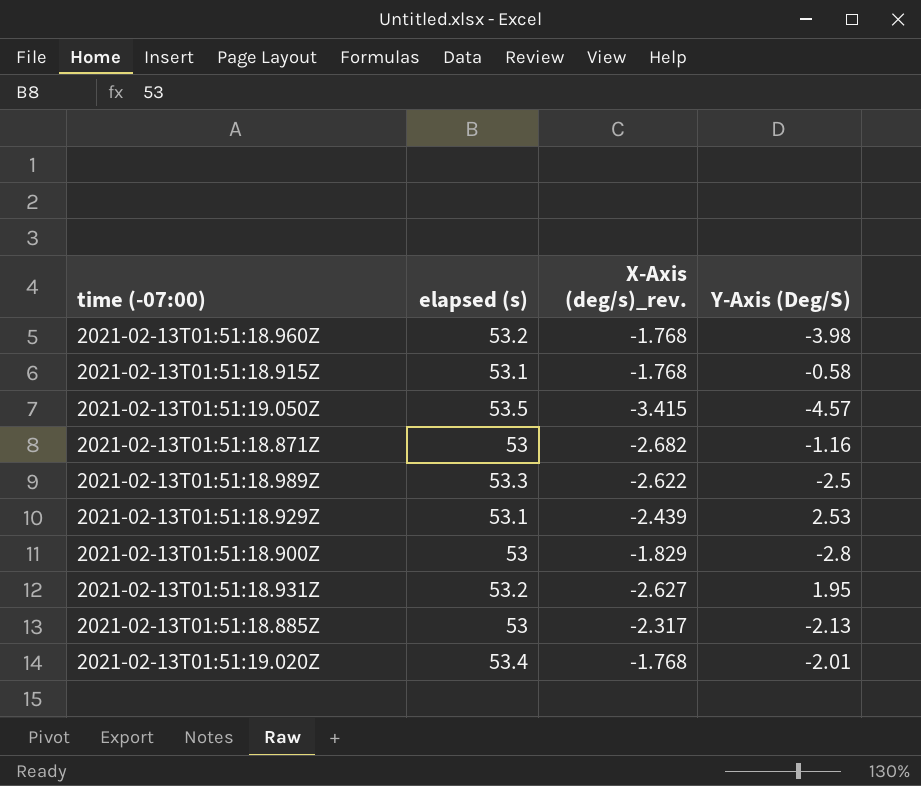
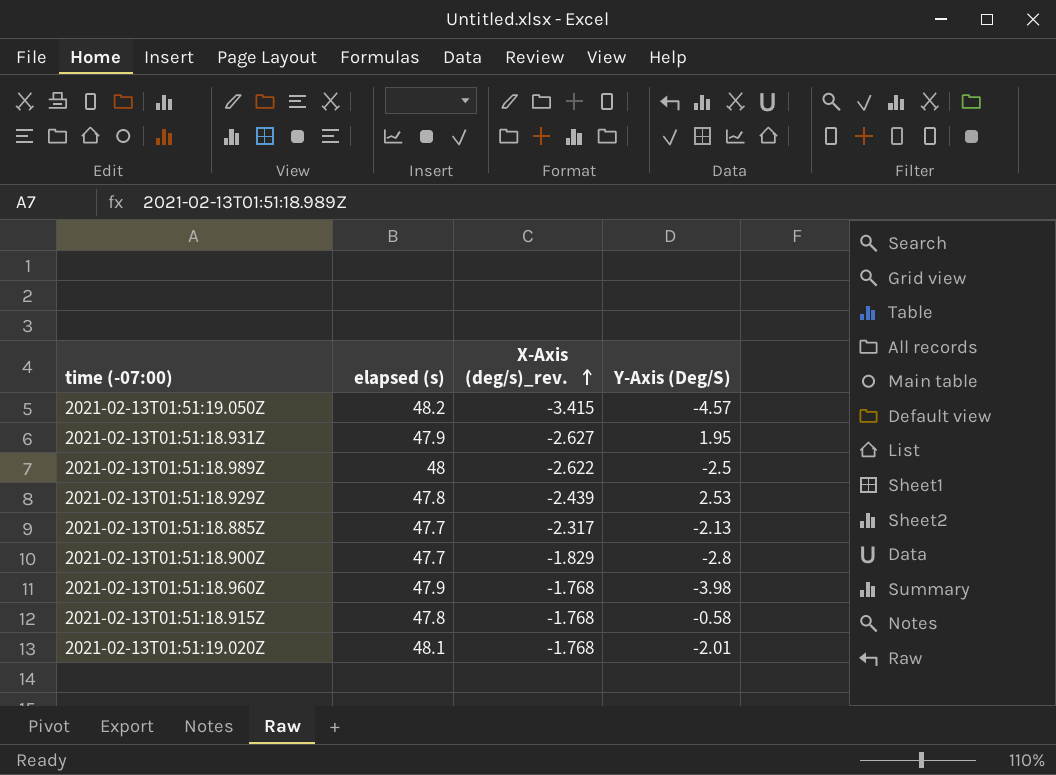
row order: none -> X-Axis (deg/s)_rev. ascending
row 2021-02-13T01:51:18.871Z: 53 | -2.682 | -1.16 -> none
2021-02-13T01:51:19.050Z | elapsed (s): 53.5 -> 48.2
2021-02-13T01:51:18.931Z | elapsed (s): 53.2 -> 47.9
2021-02-13T01:51:18.989Z | elapsed (s): 53.3 -> 48
2021-02-13T01:51:18.929Z | elapsed (s): 53.1 -> 47.8
2021-02-13T01:51:18.885Z | elapsed (s): 53 -> 47.7
2021-02-13T01:51:18.900Z | elapsed (s): 53 -> 47.7
2021-02-13T01:51:18.960Z | elapsed (s): 53.2 -> 47.9
2021-02-13T01:51:18.915Z | elapsed (s): 53.1 -> 47.8
2021-02-13T01:51:19.020Z | elapsed (s): 53.4 -> 48.1

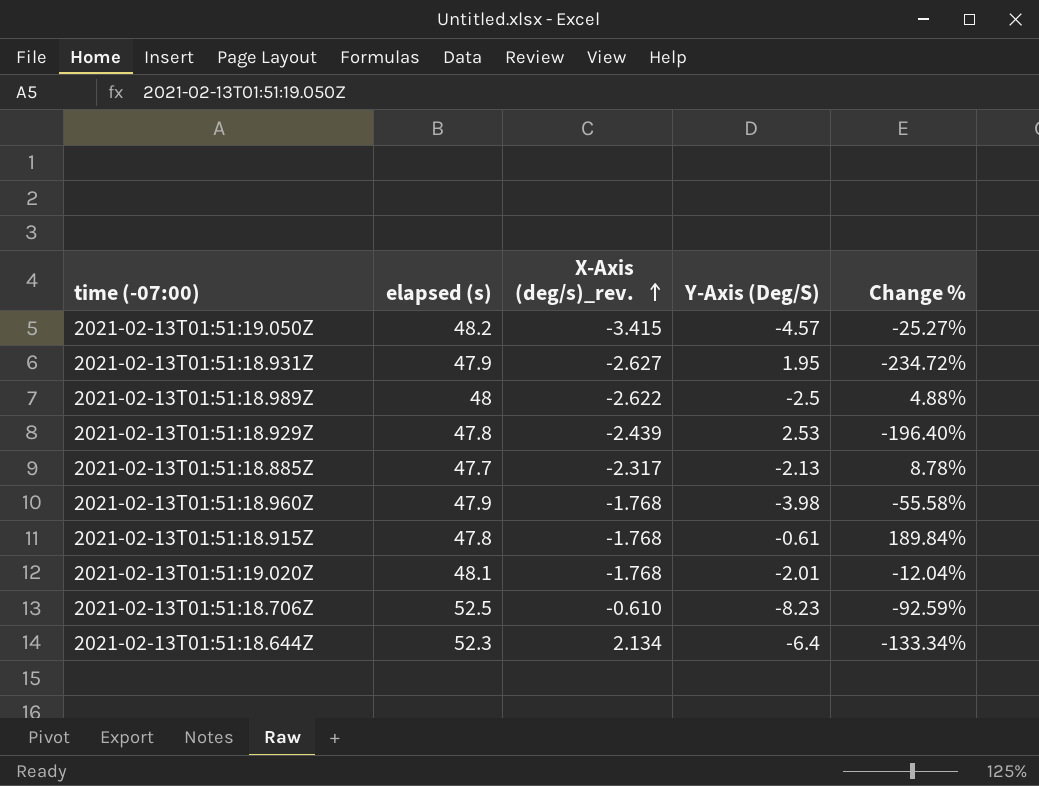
column Change % | formula: none -> ([X-Axis (deg/s)_rev.] - [Y-Axis (Deg/S)]) / [Y-Axis (Deg/S)]
row 2021-02-13T01:51:18.900Z: 47.7 | -1.829 | -2.8 -> none
2021-02-13T01:51:18.915Z | Y-Axis (Deg/S): -0.58 -> -0.61
row 2021-02-13T01:51:18.706Z: none -> 52.5 | -0.610 | -8.23 | -92.59%
row 2021-02-13T01:51:18.644Z: none -> 52.3 | 2.134 | -6.4 | -133.34%

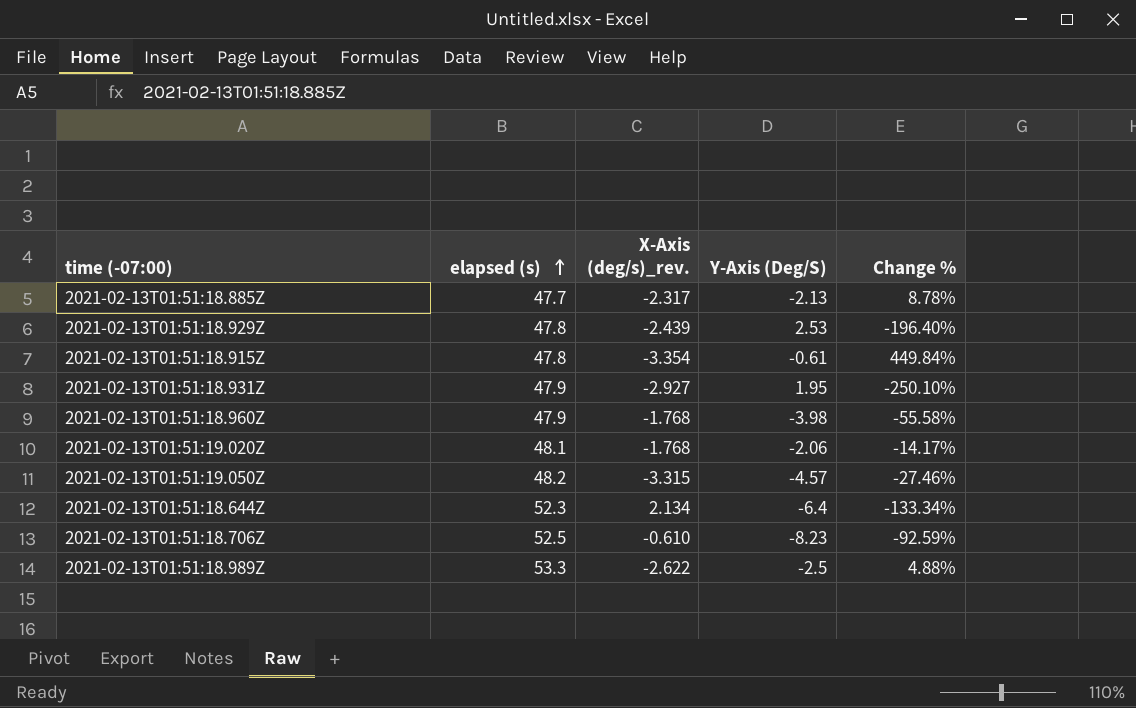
row order: X-Axis (deg/s)_rev. ascending -> elapsed (s) ascending
2021-02-13T01:51:18.915Z | X-Axis (deg/s)_rev.: -1.768 -> -3.354
2021-02-13T01:51:18.915Z | Change %: 189.84% -> 449.84%
2021-02-13T01:51:18.931Z | X-Axis (deg/s)_rev.: -2.627 -> -2.927
2021-02-13T01:51:18.931Z | Change %: -234.72% -> -250.10%
2021-02-13T01:51:19.020Z | Y-Axis (Deg/S): -2.01 -> -2.06
2021-02-13T01:51:19.020Z | Change %: -12.04% -> -14.17%
2021-02-13T01:51:19.050Z | X-Axis (deg/s)_rev.: -3.415 -> -3.315
2021-02-13T01:51:19.050Z | Change %: -25.27% -> -27.46%
2021-02-13T01:51:18.989Z | elapsed (s): 48 -> 53.3

